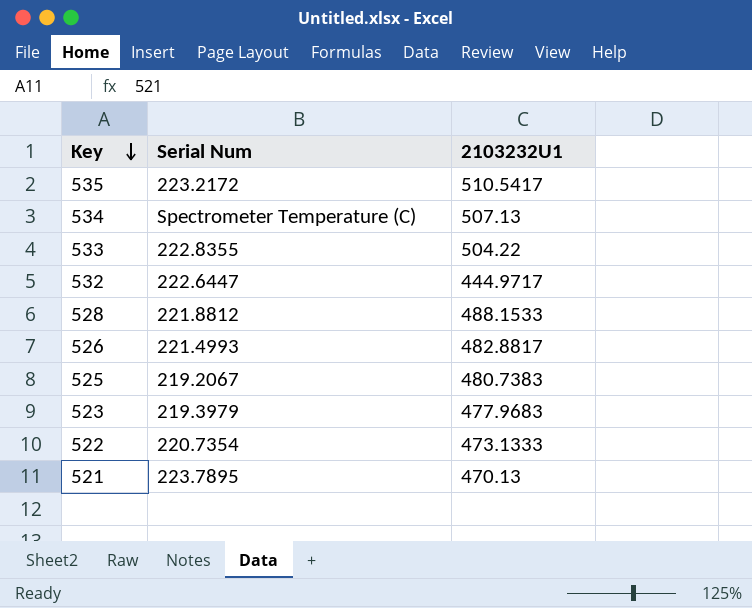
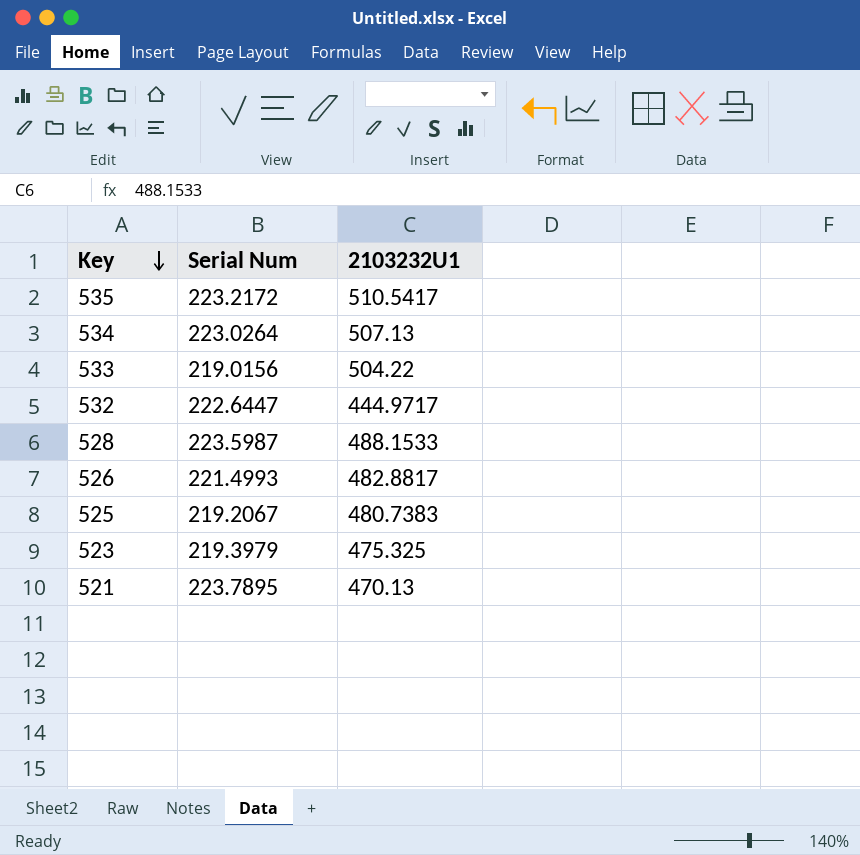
row 522: 220.7354 | 473.1333 -> none
534 | Serial Num: Spectrometer Temperature (C) -> 223.0264
533 | Serial Num: 222.8355 -> 219.0156
528 | Serial Num: 221.8812 -> 223.5987
523 | 2103232U1: 477.9683 -> 475.325

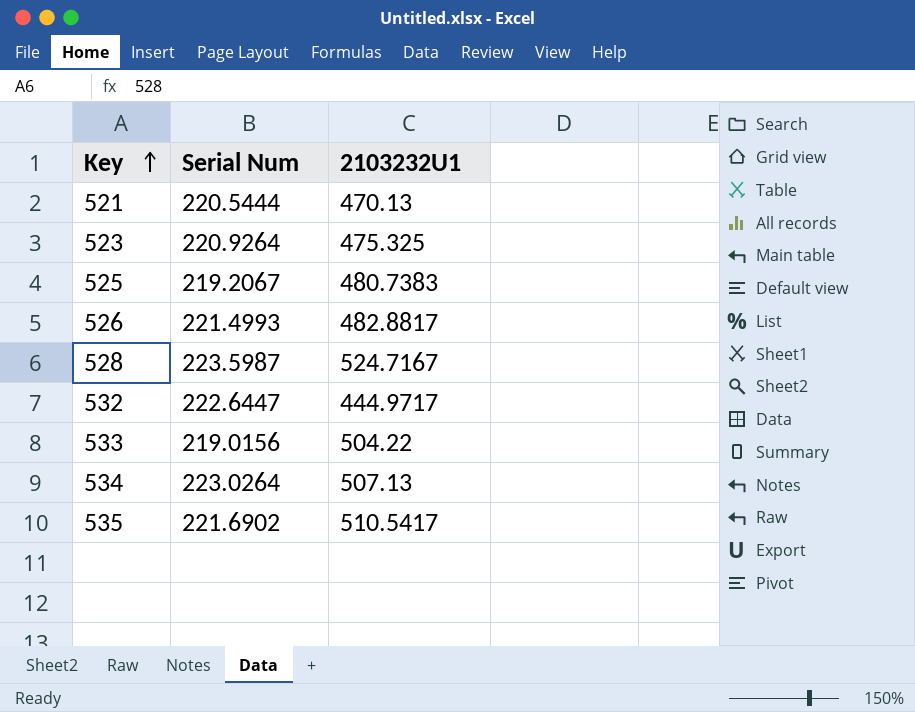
row order: Key descending -> Key ascending
521 | Serial Num: 223.7895 -> 220.5444
523 | Serial Num: 219.3979 -> 220.9264
528 | 2103232U1: 488.1533 -> 524.7167
535 | Serial Num: 223.2172 -> 221.6902

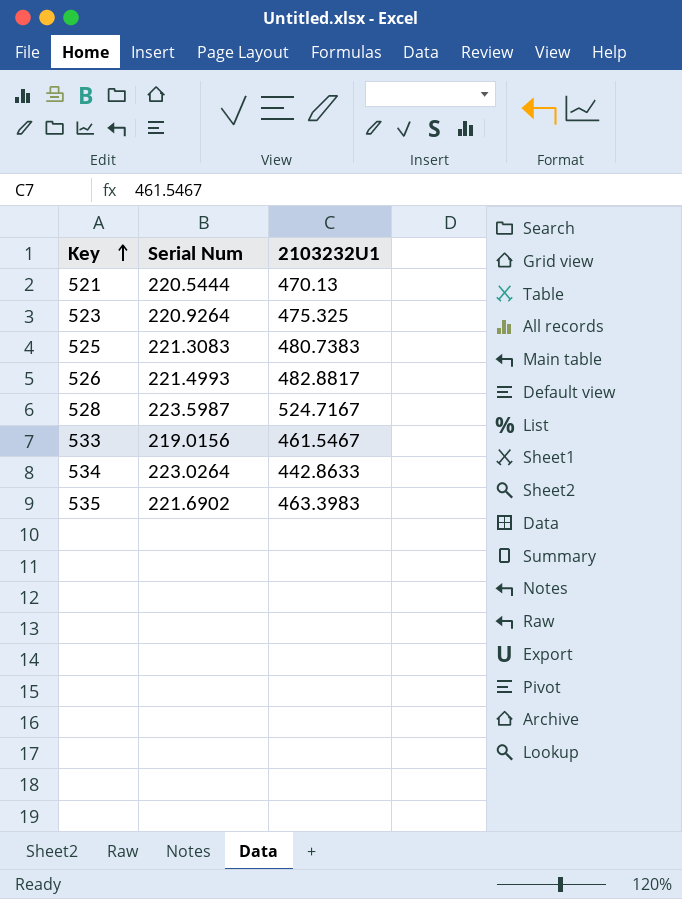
row 532: 222.6447 | 444.9717 -> none
525 | Serial Num: 219.2067 -> 221.3083
533 | 2103232U1: 504.22 -> 461.5467
534 | 2103232U1: 507.13 -> 442.8633
535 | 2103232U1: 510.5417 -> 463.3983

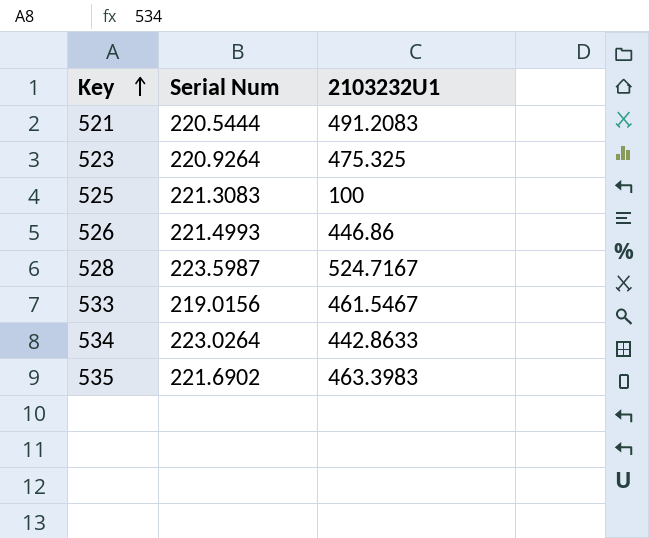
521 | 2103232U1: 470.13 -> 491.2083
525 | 2103232U1: 480.7383 -> 100
526 | 2103232U1: 482.8817 -> 446.86

